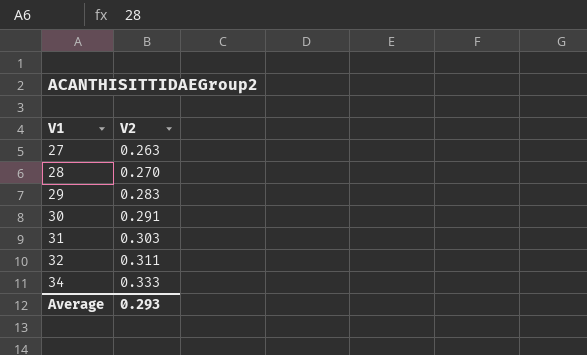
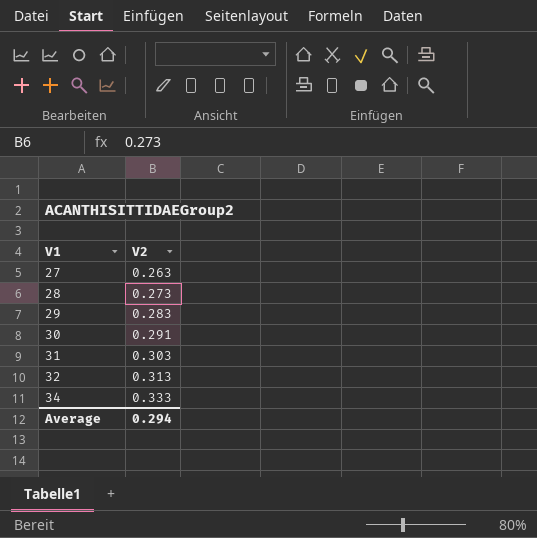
28 | V2: 0.270 -> 0.273
32 | V2: 0.311 -> 0.313
Average | V2: 0.293 -> 0.294

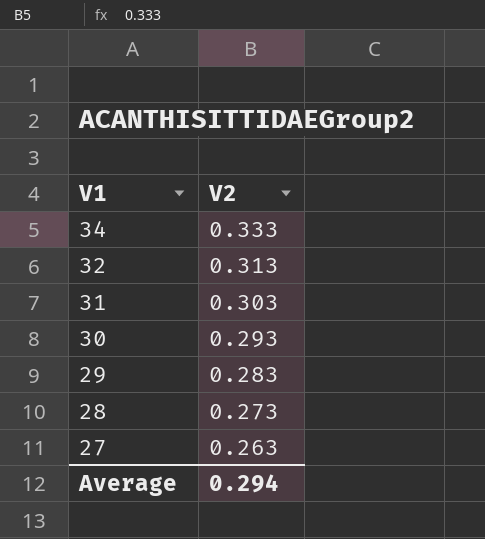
row order: V1 ascending -> V1 descending
30 | V2: 0.291 -> 0.293

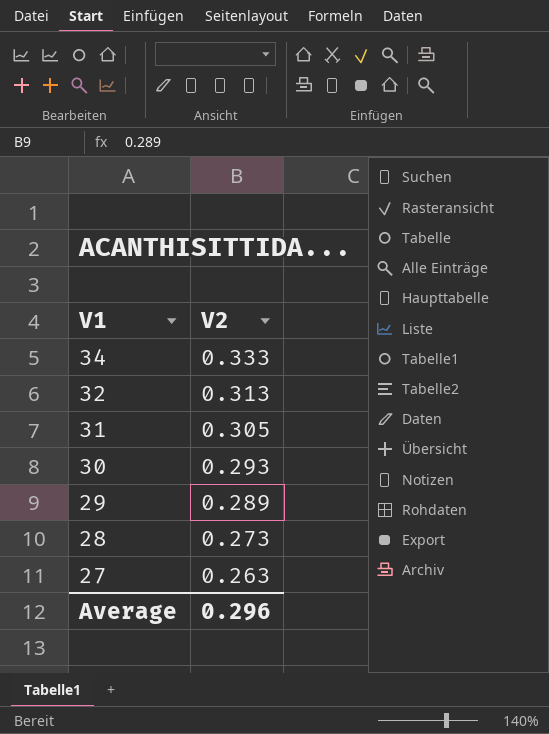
31 | V2: 0.303 -> 0.305
29 | V2: 0.283 -> 0.289
Average | V2: 0.294 -> 0.296

